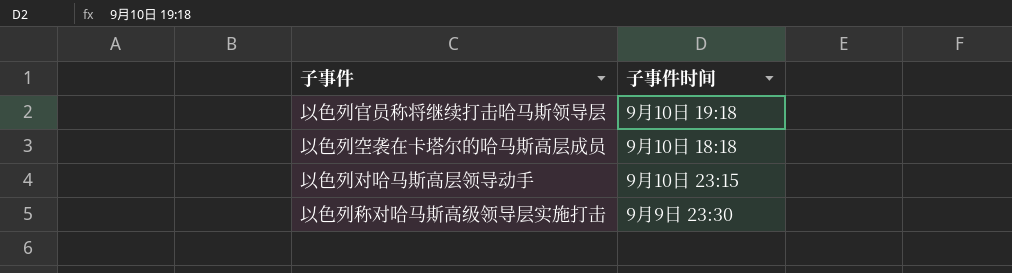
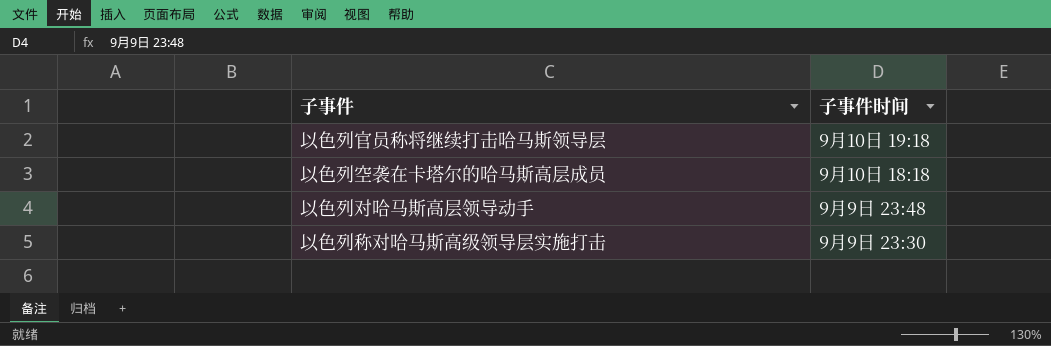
以色列对哈马斯高层领导动手 | 子事件时间: 9月10日 23:15 -> 9月9日 23:48

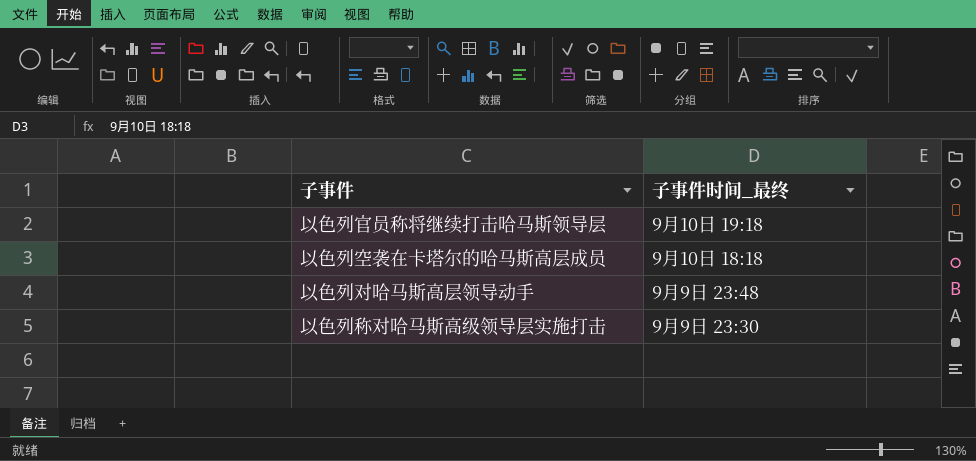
column name: 子事件时间 -> 子事件时间_最终

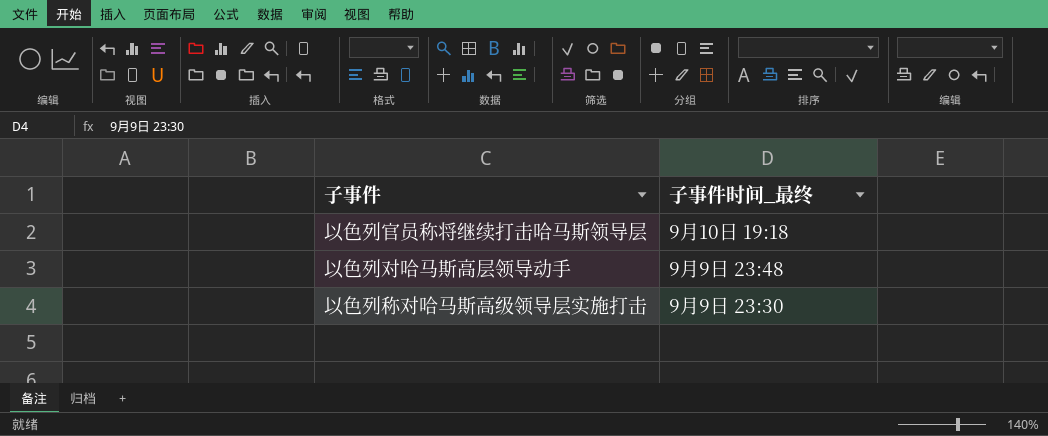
row 以色列空袭在卡塔尔的哈马斯高层成员: 9月10日 18:18 -> none

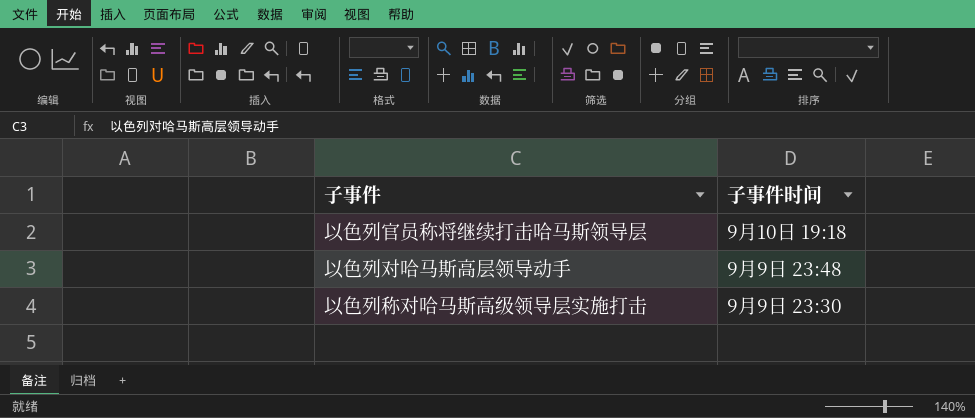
column name: 子事件时间_最终 -> 子事件时间

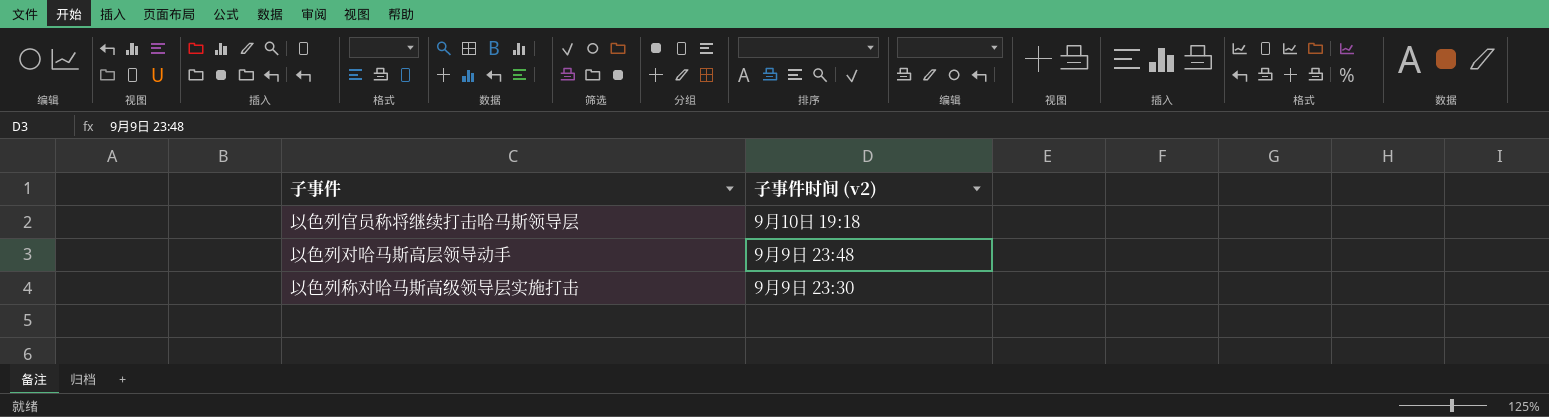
column name: 子事件时间 -> 子事件时间 (v2)

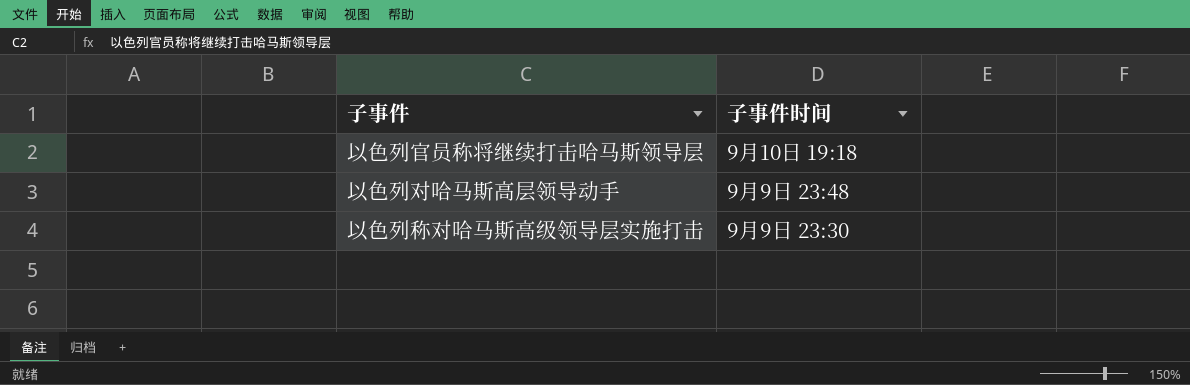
column name: 子事件时间 (v2) -> 子事件时间

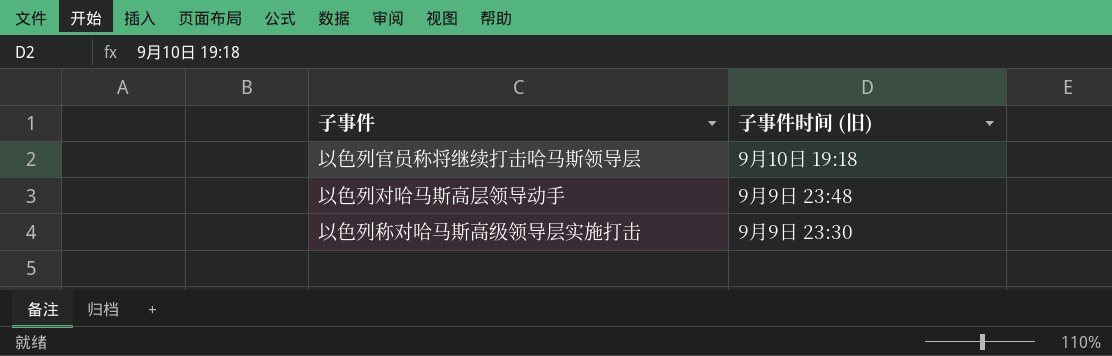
column name: 子事件时间 -> 子事件时间 (旧)

